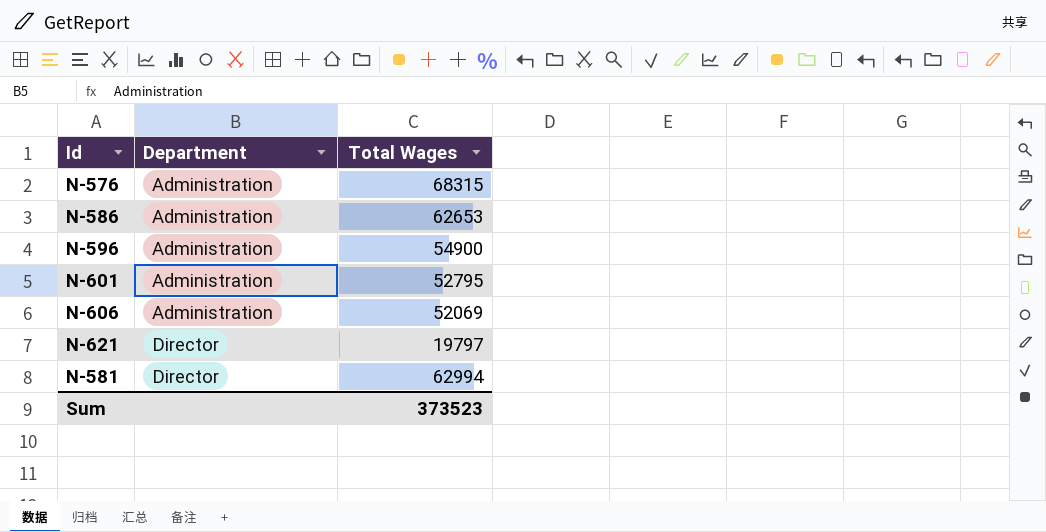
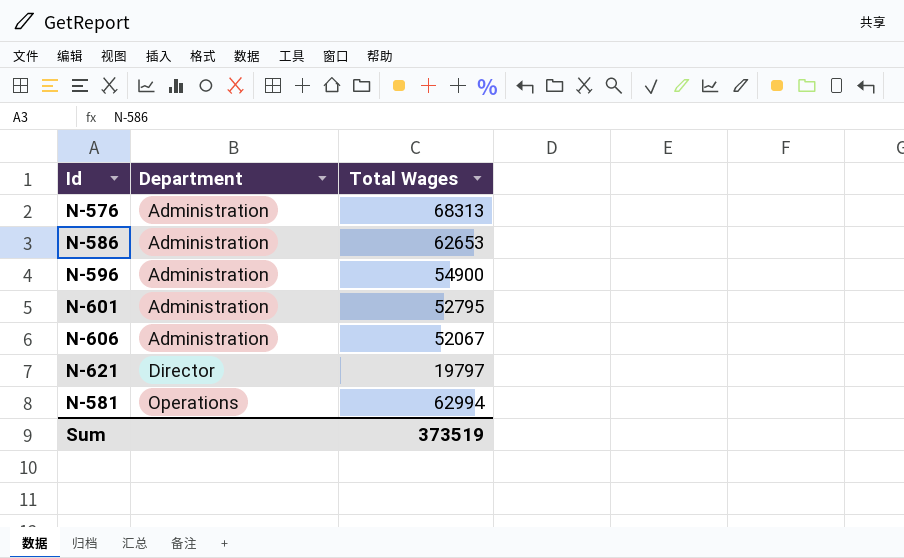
N-576 | Total Wages: 68315 -> 68313
N-606 | Total Wages: 52069 -> 52067
N-581 | Department: Director -> Operations
Sum | Total Wages: 373523 -> 373519

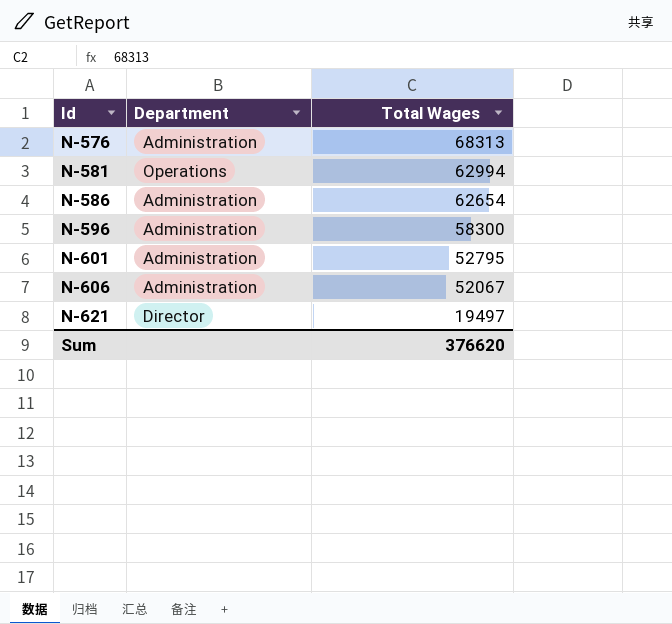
row order: Department ascending -> Id ascending
N-586 | Total Wages: 62653 -> 62654
N-596 | Total Wages: 54900 -> 58300
N-621 | Total Wages: 19797 -> 19497
Sum | Total Wages: 373519 -> 376620

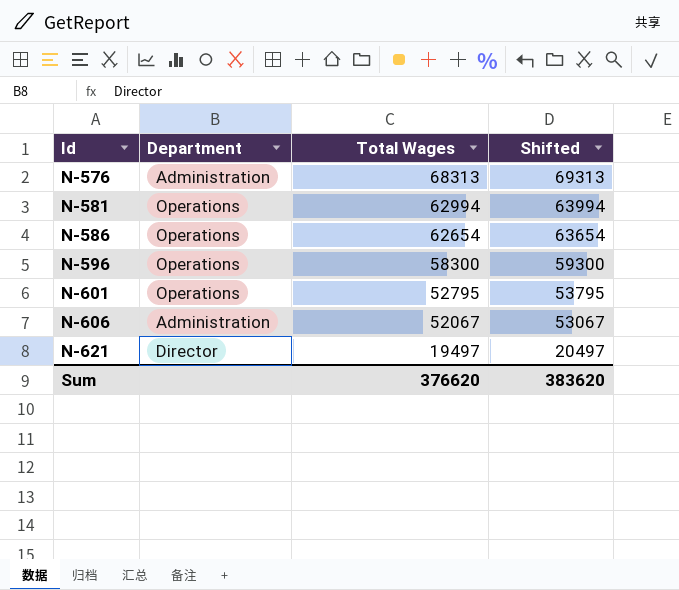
column Shifted | formula: none -> [Total Wages] + 1000
N-586 | Department: Administration -> Operations
N-596 | Department: Administration -> Operations
N-601 | Department: Administration -> Operations

